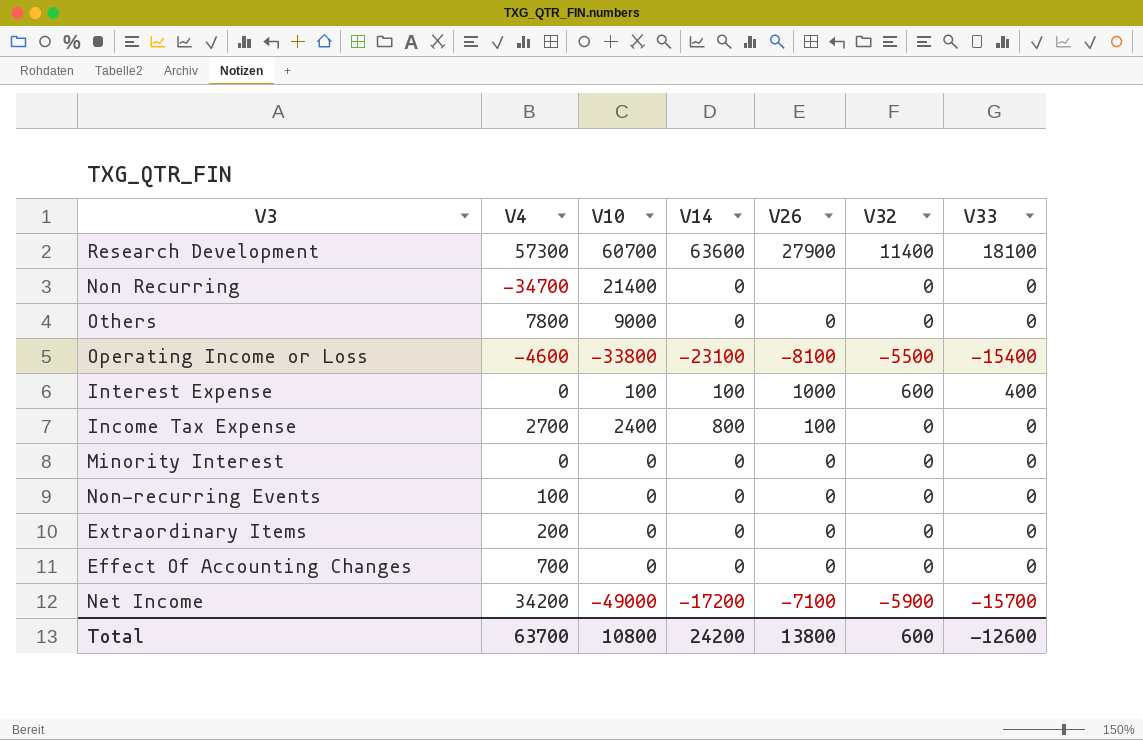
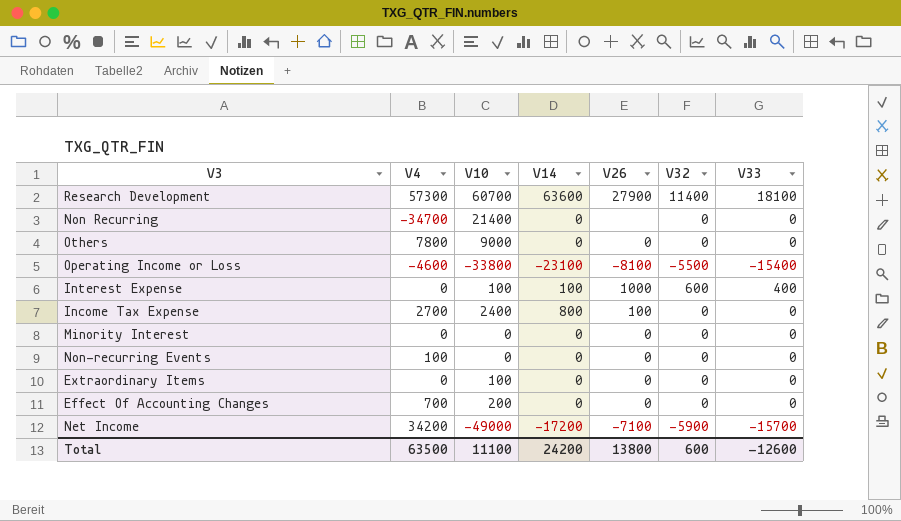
Extraordinary Items | V4: 200 -> 0
Extraordinary Items | V10: 0 -> 100
Effect Of Accounting Changes | V10: 0 -> 200
Total | V4: 63700 -> 63500
Total | V10: 10800 -> 11100

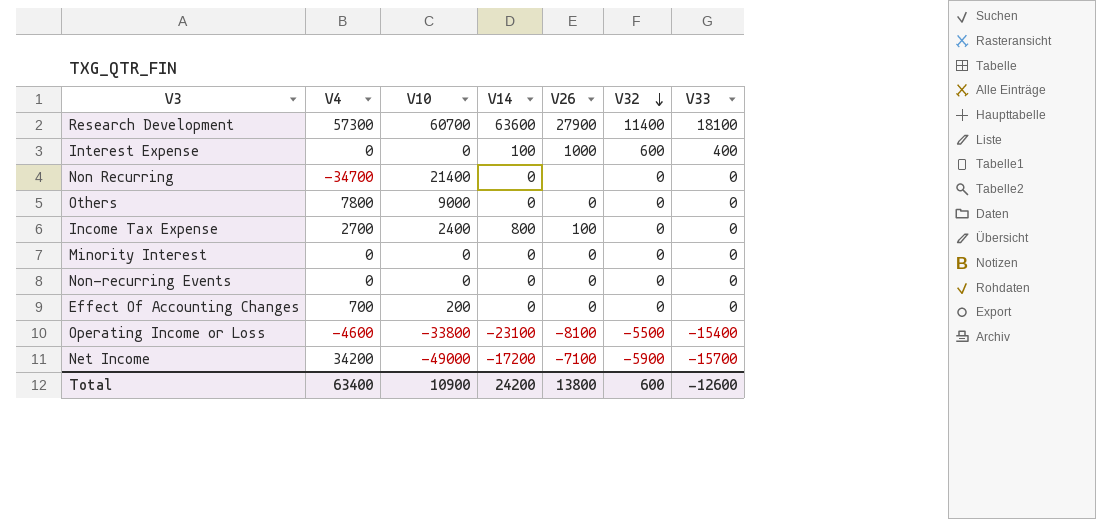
row order: none -> V32 descending
row Extraordinary Items: 0 | 100 | 0 | 0 | 0 | 0 -> none
Interest Expense | V10: 100 -> 0
Non-recurring Events | V4: 100 -> 0
Total | V4: 63500 -> 63400
Total | V10: 11100 -> 10900

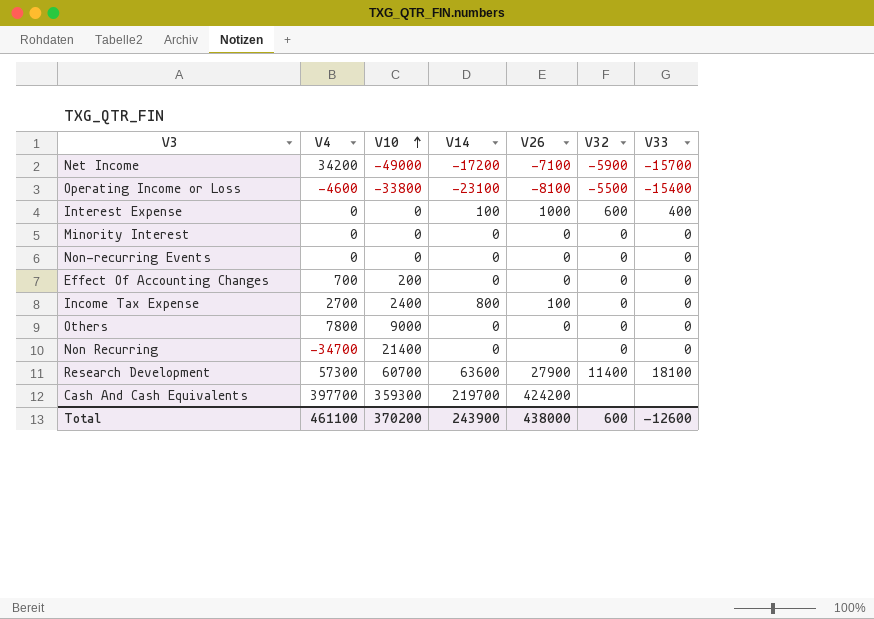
row order: V32 descending -> V10 ascending
row Cash And Cash Equivalents: none -> 397700 | 359300 | 219700 | 424200 | none | none
Total | V4: 63400 -> 461100
Total | V10: 10900 -> 370200
Total | V14: 24200 -> 243900
Total | V26: 13800 -> 438000

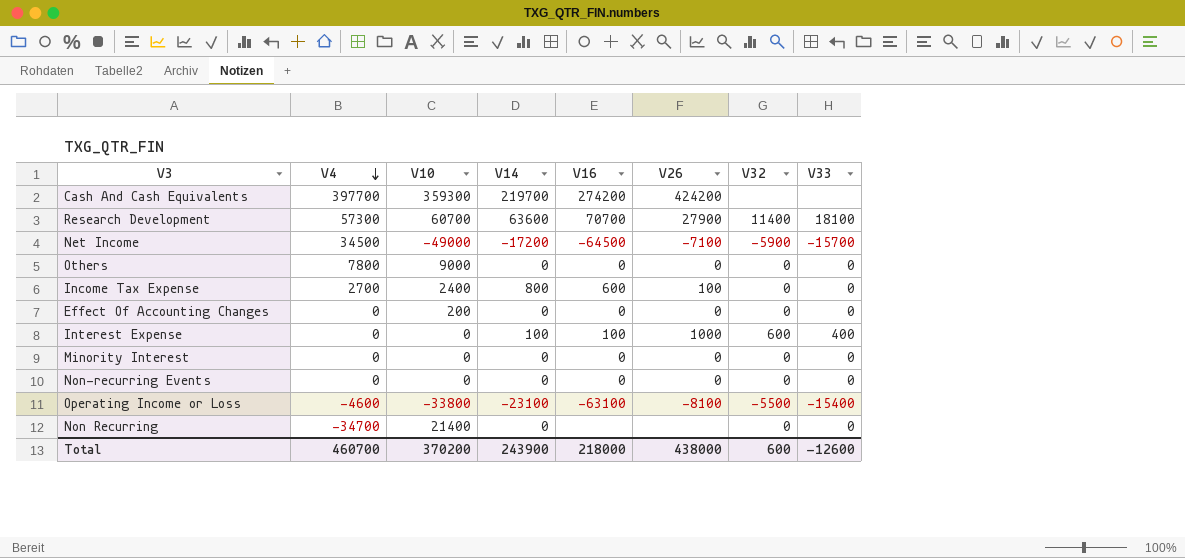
row order: V10 ascending -> V4 descending
column V16 | position: none -> 5
Net Income | V4: 34200 -> 34500
Effect Of Accounting Changes | V4: 700 -> 0
Total | V4: 461100 -> 460700

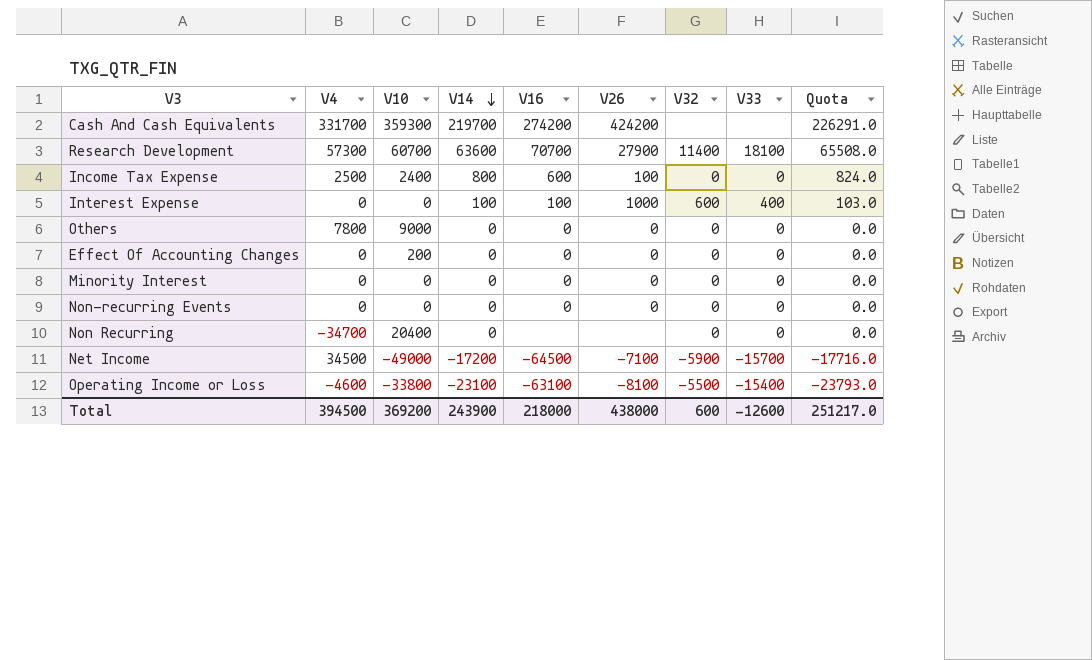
row order: V4 descending -> V14 descending
column Quota | formula: none -> [V14] * 1.03
Cash And Cash Equivalents | V4: 397700 -> 331700
Income Tax Expense | V4: 2700 -> 2500
Non Recurring | V10: 21400 -> 20400
Total | V4: 460700 -> 394500
Total | V10: 370200 -> 369200

